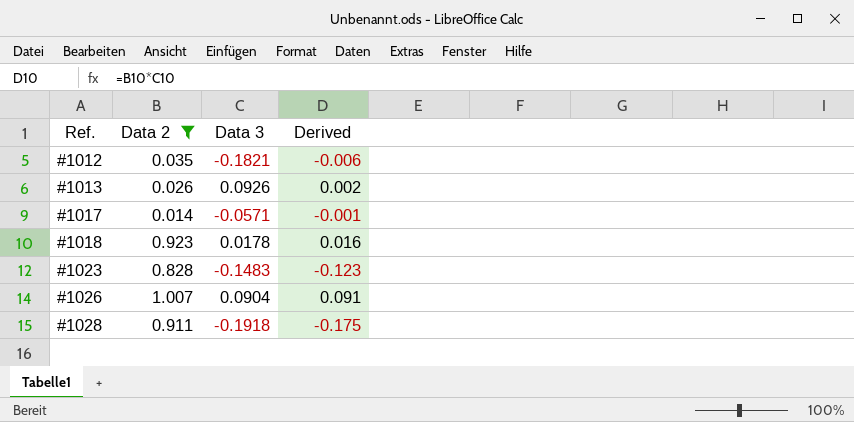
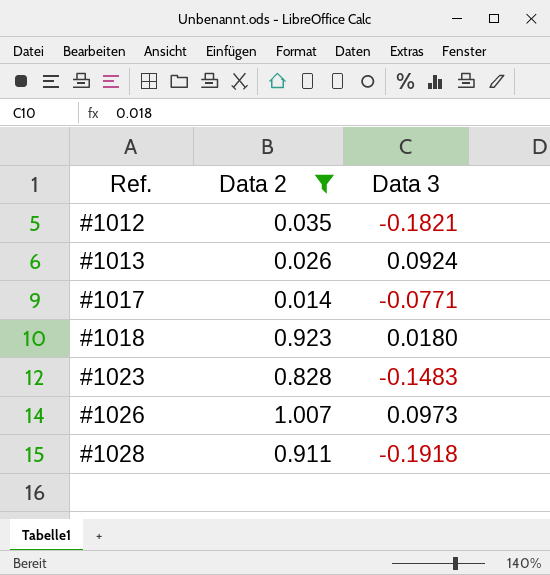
column Derived | formula: [Data 2] * [Data 3] -> none
#1013 | Data 3: 0.0926 -> 0.0924
#1017 | Data 3: -0.0571 -> -0.0771
#1018 | Data 3: 0.0178 -> 0.0180
#1026 | Data 3: 0.0904 -> 0.0973

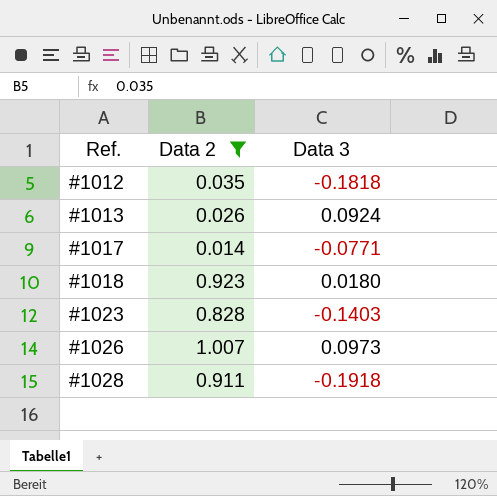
#1012 | Data 3: -0.1821 -> -0.1818
#1023 | Data 3: -0.1483 -> -0.1403

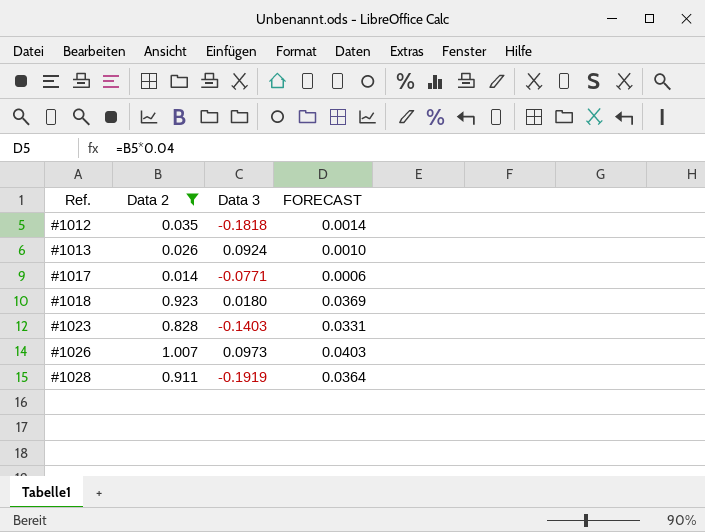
column FORECAST | formula: none -> [Data 2] * 0.04
#1028 | Data 3: -0.1918 -> -0.1919

